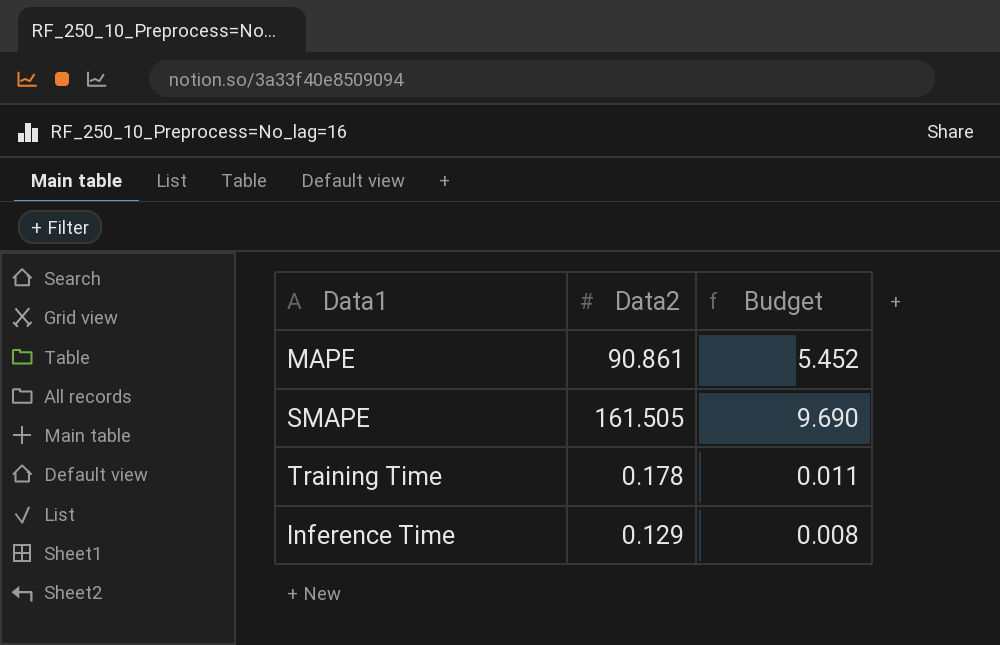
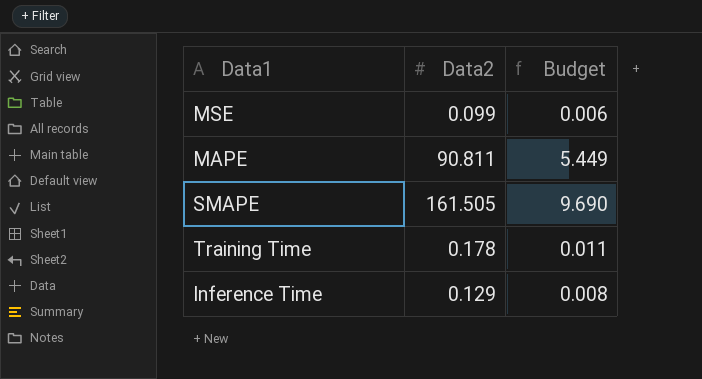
row MSE: none -> 0.099 | 0.006
MAPE | Data2: 90.861 -> 90.811
MAPE | Budget: 5.452 -> 5.449

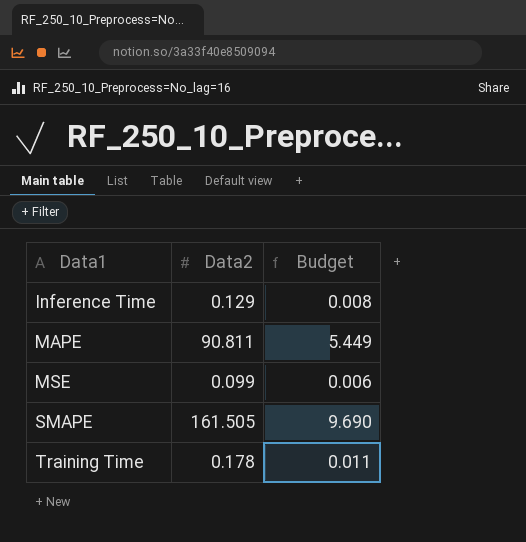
row order: none -> Data1 ascending

